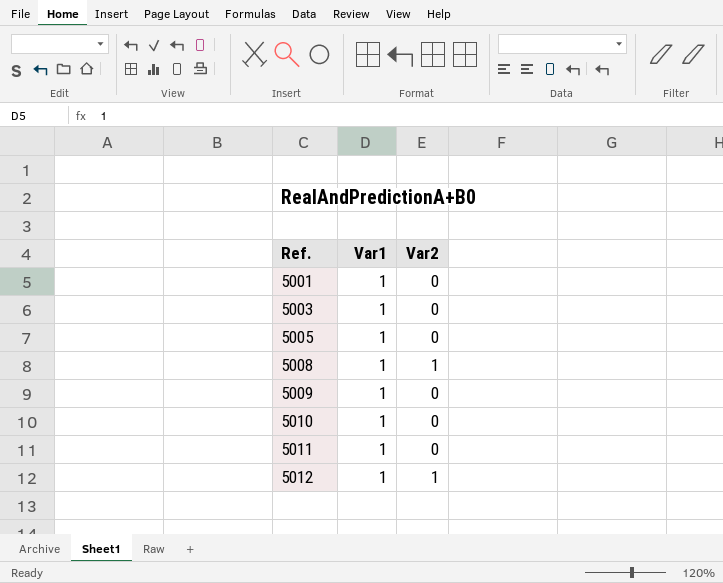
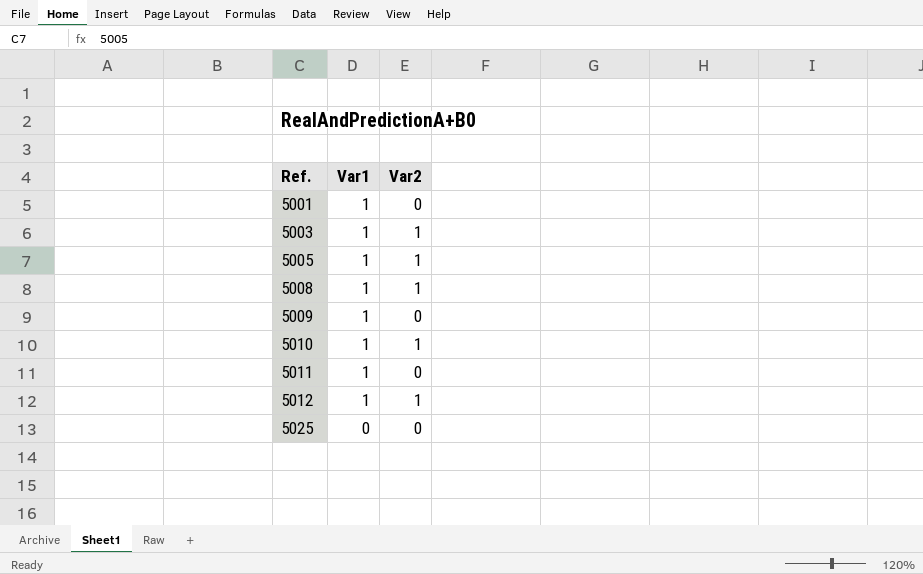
5003 | Var2: 0 -> 1
5005 | Var2: 0 -> 1
5010 | Var2: 0 -> 1
row 5025: none -> 0 | 0

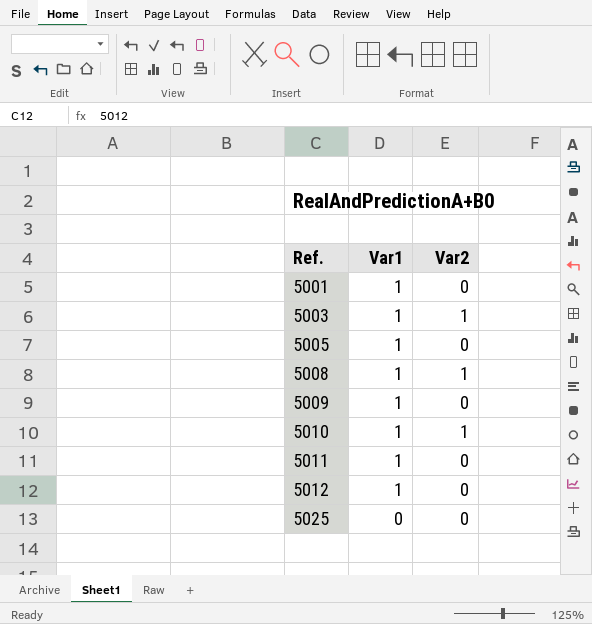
5005 | Var2: 1 -> 0
5012 | Var2: 1 -> 0

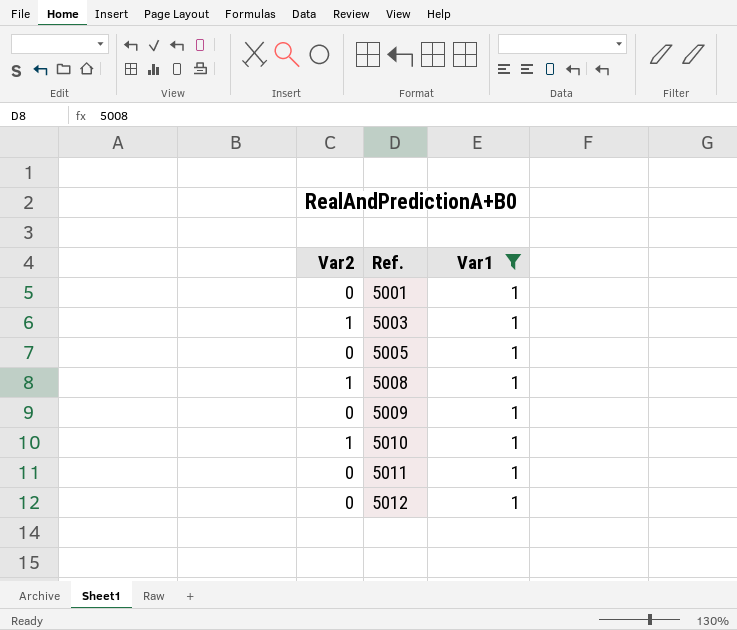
filter: none -> Var1 = 1
column Var2 | position: 3 -> 1

